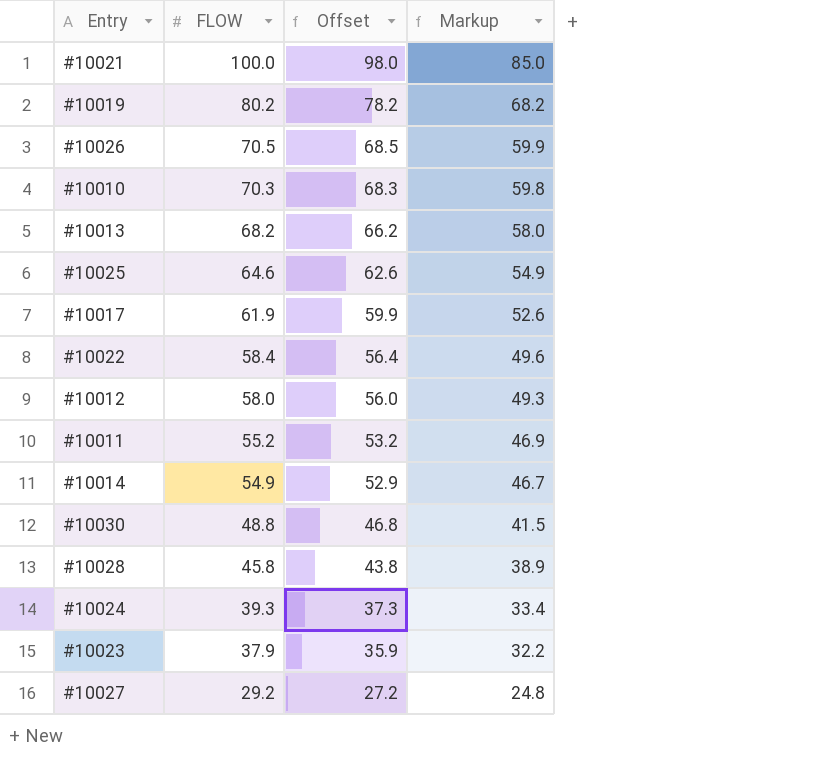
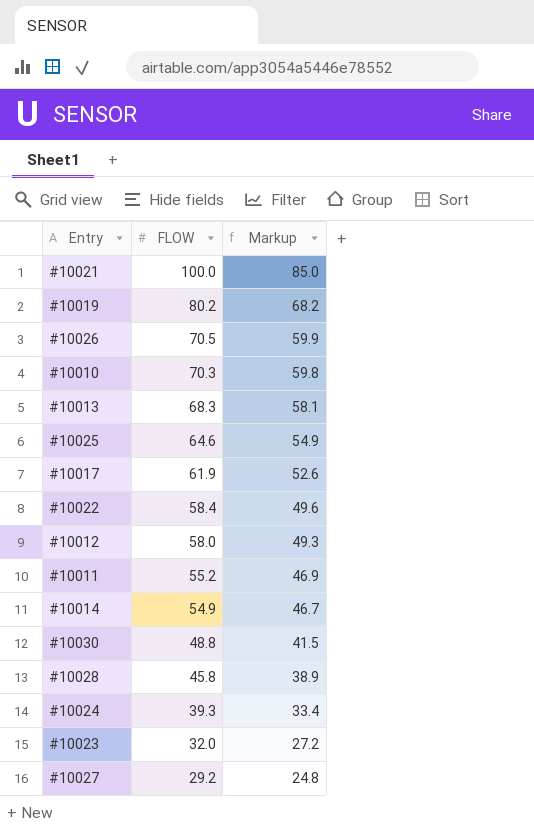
column Offset | formula: [FLOW] - 2 -> none
#10013 | FLOW: 68.2 -> 68.3
#10013 | Markup: 58.0 -> 58.1
#10023 | FLOW: 37.9 -> 32.0
#10023 | Markup: 32.2 -> 27.2

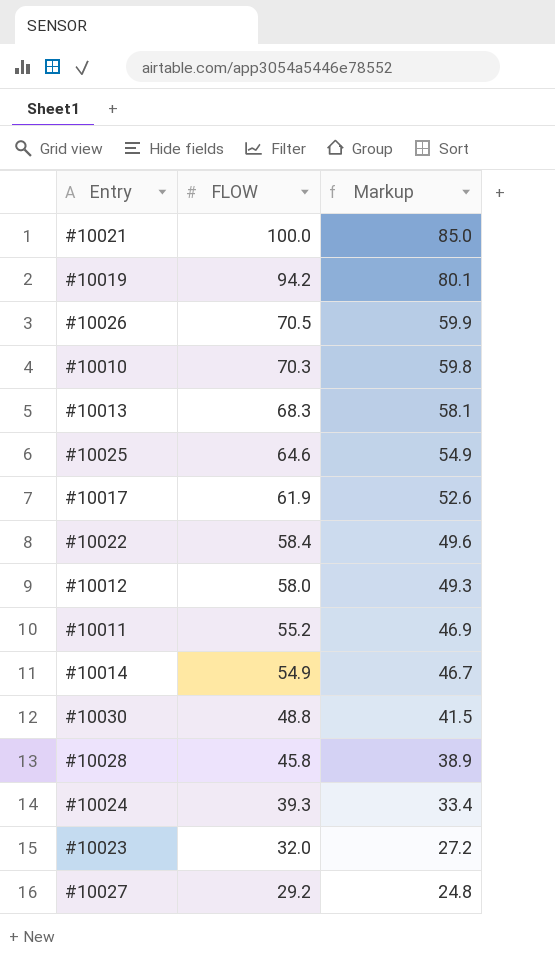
#10019 | FLOW: 80.2 -> 94.2
#10019 | Markup: 68.2 -> 80.1

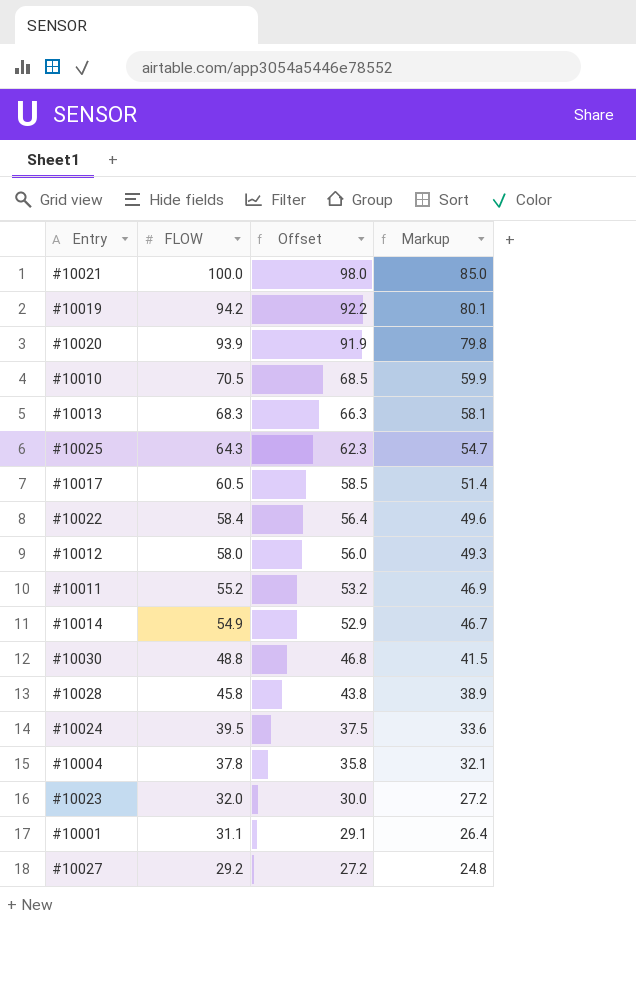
column Offset | formula: none -> [FLOW] - 2
row #10026: 70.5 | 59.9 -> none
row #10020: none -> 93.9 | 91.9 | 79.8
#10010 | FLOW: 70.3 -> 70.5
#10010 | Markup: 59.8 -> 59.9
#10025 | FLOW: 64.6 -> 64.3
#10025 | Markup: 54.9 -> 54.7
#10017 | FLOW: 61.9 -> 60.5
#10017 | Markup: 52.6 -> 51.4
#10024 | FLOW: 39.3 -> 39.5
#10024 | Markup: 33.4 -> 33.6
row #10004: none -> 37.8 | 35.8 | 32.1
row #10001: none -> 31.1 | 29.1 | 26.4

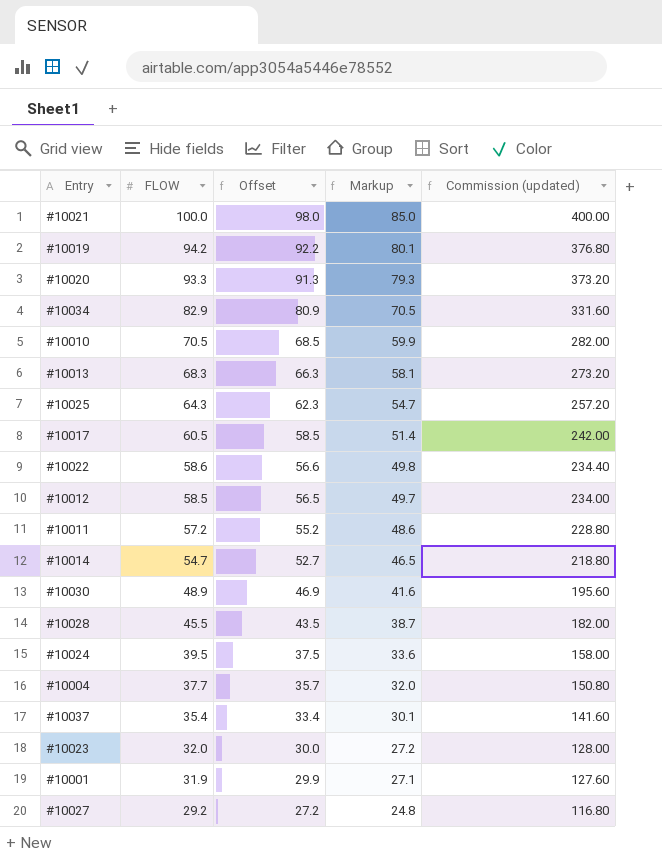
column Commission (updated) | formula: none -> [FLOW] * 4
#10020 | FLOW: 93.9 -> 93.3
#10020 | Offset: 91.9 -> 91.3
#10020 | Markup: 79.8 -> 79.3
row #10034: none -> 82.9 | 80.9 | 70.5 | 331.60
#10022 | FLOW: 58.4 -> 58.6
#10022 | Offset: 56.4 -> 56.6
#10022 | Markup: 49.6 -> 49.8
#10012 | FLOW: 58.0 -> 58.5
#10012 | Offset: 56.0 -> 56.5
#10012 | Markup: 49.3 -> 49.7
#10011 | FLOW: 55.2 -> 57.2
#10011 | Offset: 53.2 -> 55.2
#10011 | Markup: 46.9 -> 48.6
#10014 | FLOW: 54.9 -> 54.7
#10014 | Offset: 52.9 -> 52.7
#10014 | Markup: 46.7 -> 46.5
#10030 | FLOW: 48.8 -> 48.9
#10030 | Offset: 46.8 -> 46.9
#10030 | Markup: 41.5 -> 41.6
#10028 | FLOW: 45.8 -> 45.5
#10028 | Offset: 43.8 -> 43.5
#10028 | Markup: 38.9 -> 38.7
#10004 | FLOW: 37.8 -> 37.7
#10004 | Offset: 35.8 -> 35.7
#10004 | Markup: 32.1 -> 32.0
row #10037: none -> 35.4 | 33.4 | 30.1 | 141.60
#10001 | FLOW: 31.1 -> 31.9
#10001 | Offset: 29.1 -> 29.9
#10001 | Markup: 26.4 -> 27.1

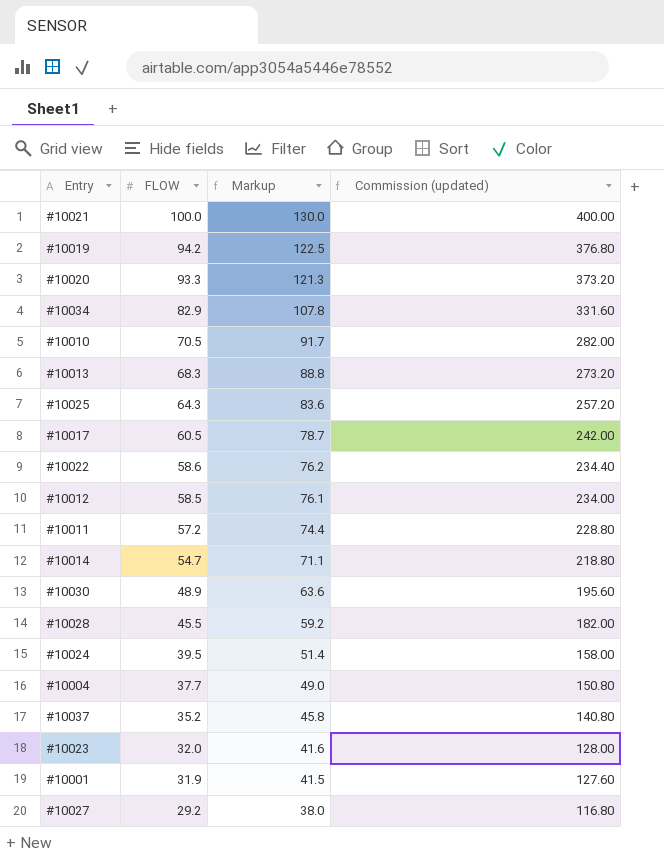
column Offset | formula: [FLOW] - 2 -> none
column Markup | formula: [FLOW] * 0.85 -> [FLOW] * 1.3
#10037 | FLOW: 35.4 -> 35.2
#10037 | Commission (updated): 141.60 -> 140.80

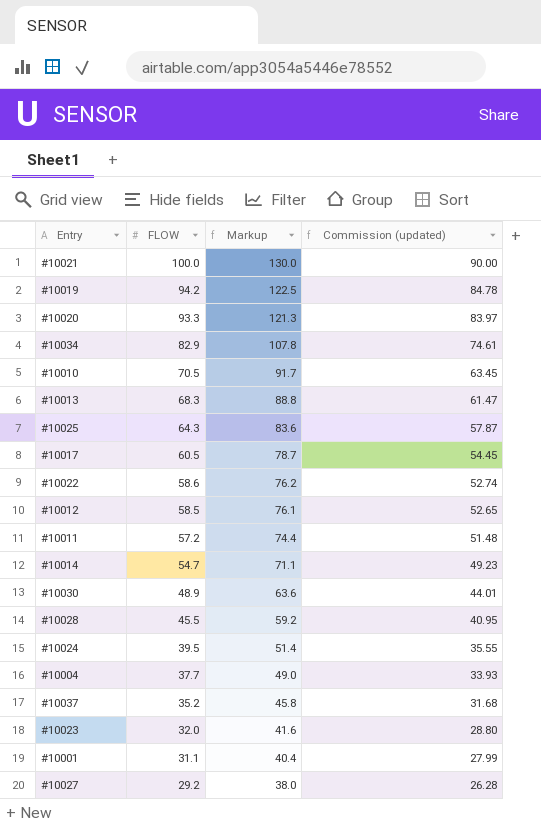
column Commission (updated) | formula: [FLOW] * 4 -> [FLOW] * 0.9
#10001 | FLOW: 31.9 -> 31.1
#10001 | Markup: 41.5 -> 40.4

